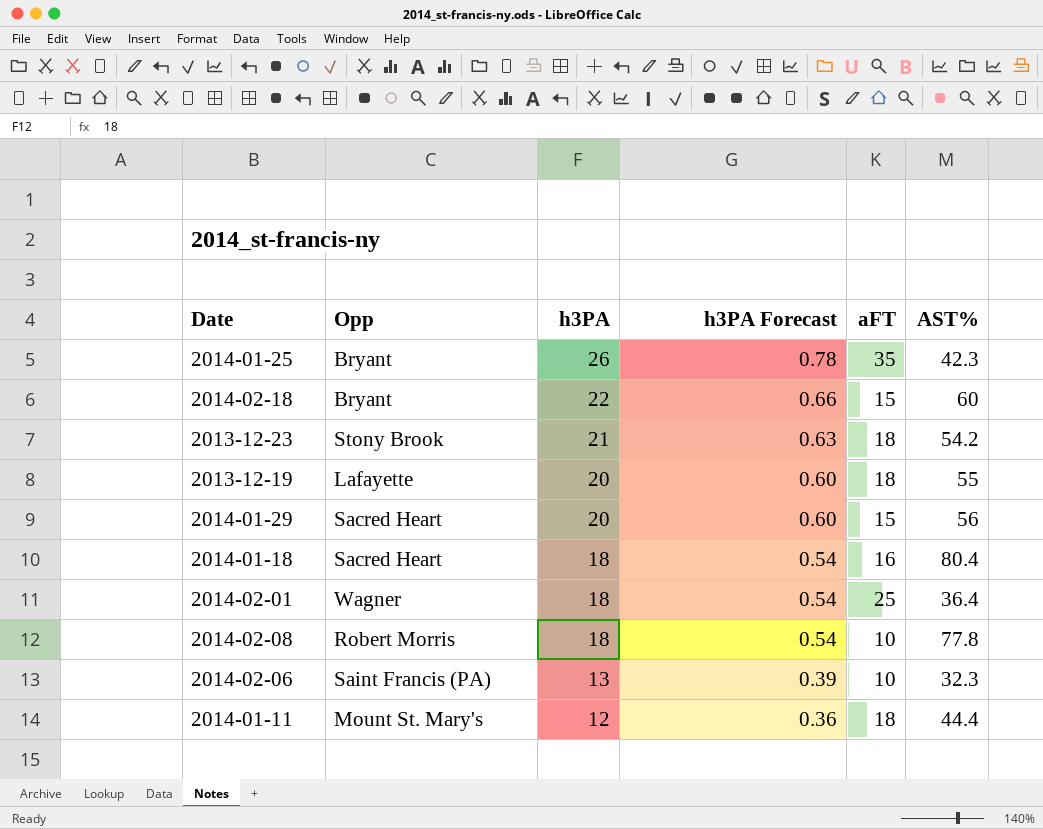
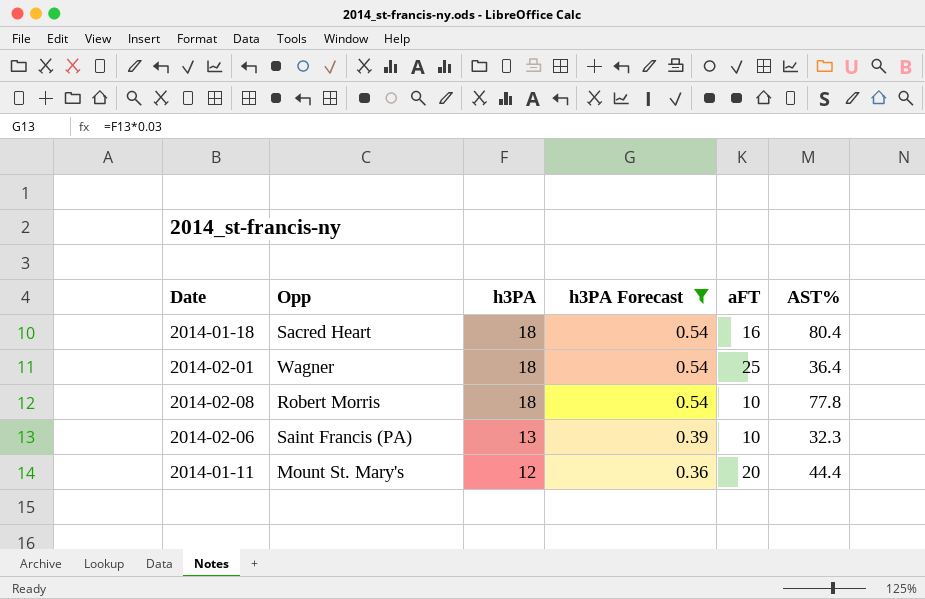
filter: none -> h3PA Forecast <= 0.54
2014-01-11 | aFT: 18 -> 20

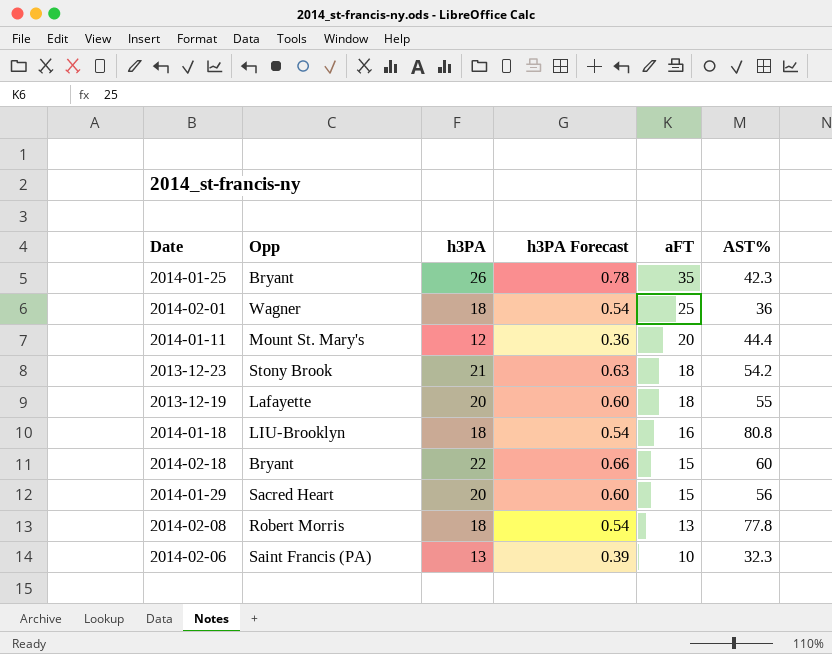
filter: h3PA Forecast <= 0.54 -> none
row order: h3PA descending -> aFT descending
2014-02-01 | AST%: 36.4 -> 36
2014-01-18 | Opp: Sacred Heart -> LIU-Brooklyn
2014-01-18 | AST%: 80.4 -> 80.8
2014-02-08 | aFT: 10 -> 13

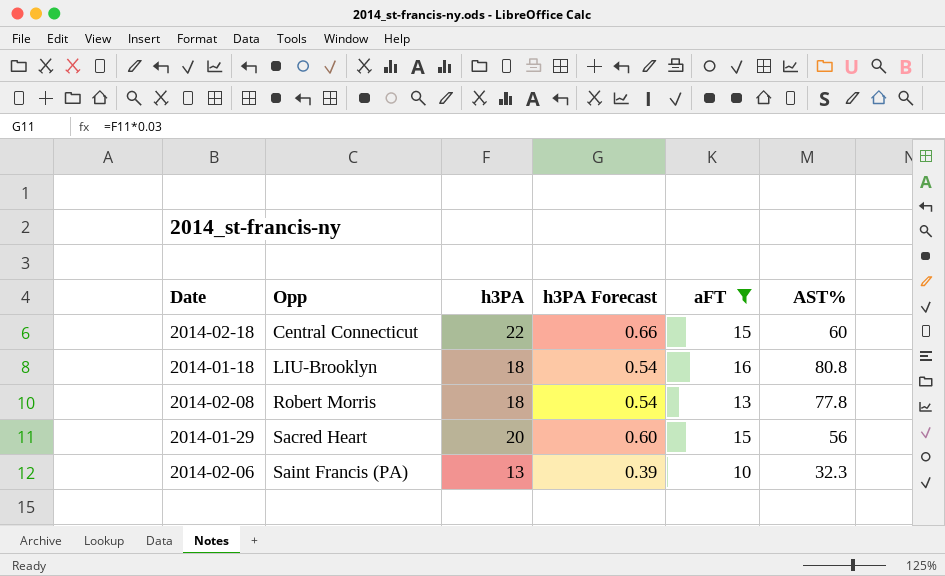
filter: none -> aFT <= 16
row order: aFT descending -> Opp ascending
2014-02-18 | Opp: Bryant -> Central Connecticut

